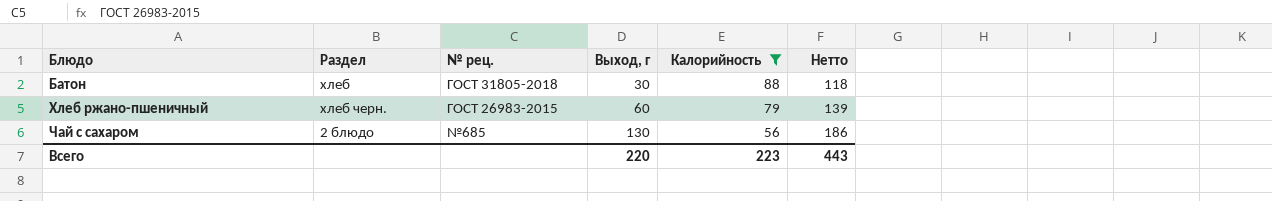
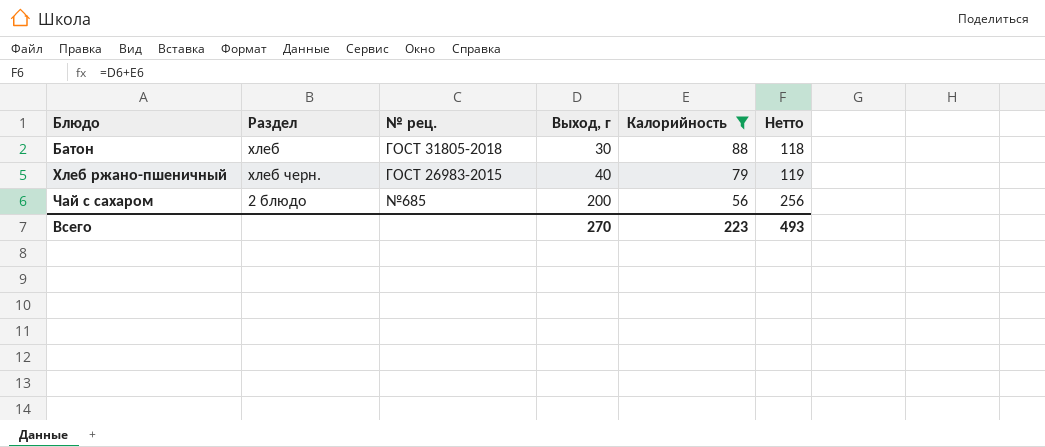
Хлеб ржано-пшеничный | Выход, г: 60 -> 40
Хлеб ржано-пшеничный | Нетто: 139 -> 119
Чай с сахаром | Выход, г: 130 -> 200
Чай с сахаром | Нетто: 186 -> 256
Всего | Выход, г: 220 -> 270
Всего | Нетто: 443 -> 493

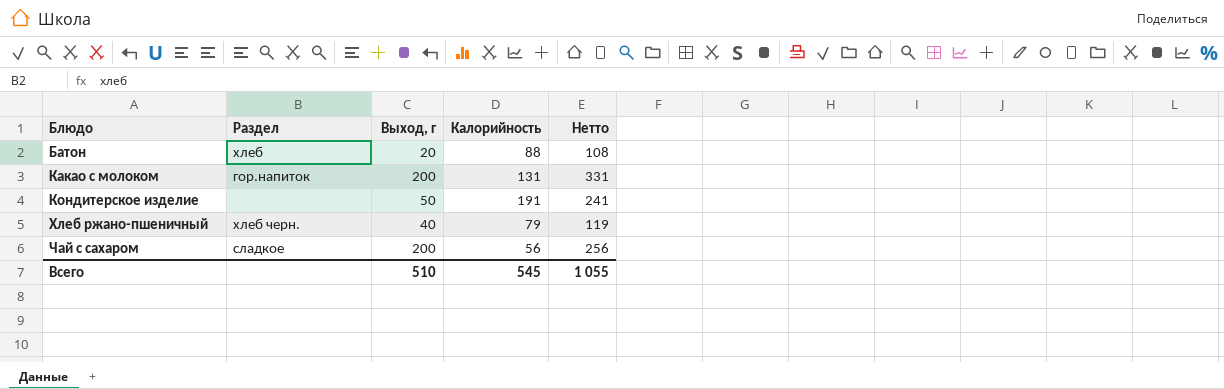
filter: Калорийность <= 88 -> none
column № рец. | position: 3 -> none
Батон | Выход, г: 30 -> 20
Батон | Нетто: 118 -> 108
Чай с сахаром | Раздел: 2 блюдо -> сладкое
Всего | Выход, г: 270 -> 510
Всего | Калорийность: 223 -> 545
Всего | Нетто: 493 -> 1 055

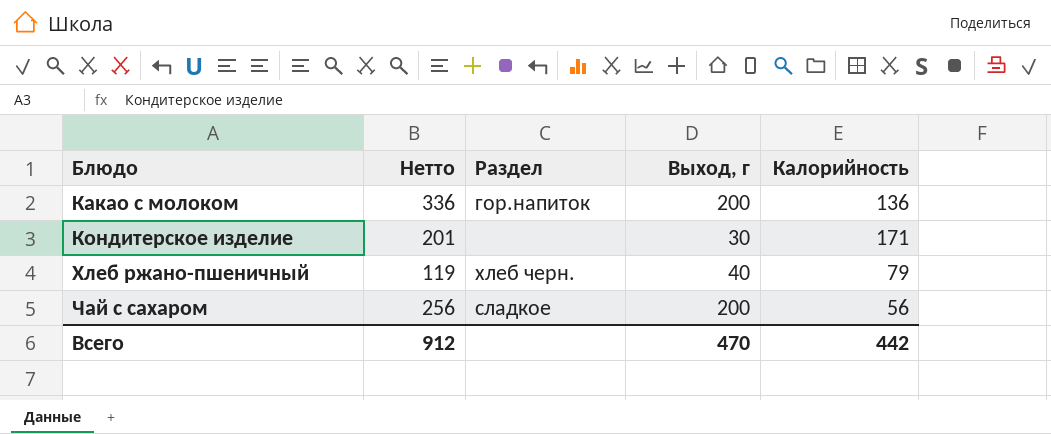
column Нетто | position: 5 -> 2
row Батон: хлеб | 20 | 88 | 108 -> none
Какао с молоком | Нетто: 331 -> 336
Какао с молоком | Калорийность: 131 -> 136
Кондитерское изделие | Нетто: 241 -> 201
Кондитерское изделие | Выход, г: 50 -> 30
Кондитерское изделие | Калорийность: 191 -> 171
Всего | Нетто: 1 055 -> 912
Всего | Выход, г: 510 -> 470
Всего | Калорийность: 545 -> 442

